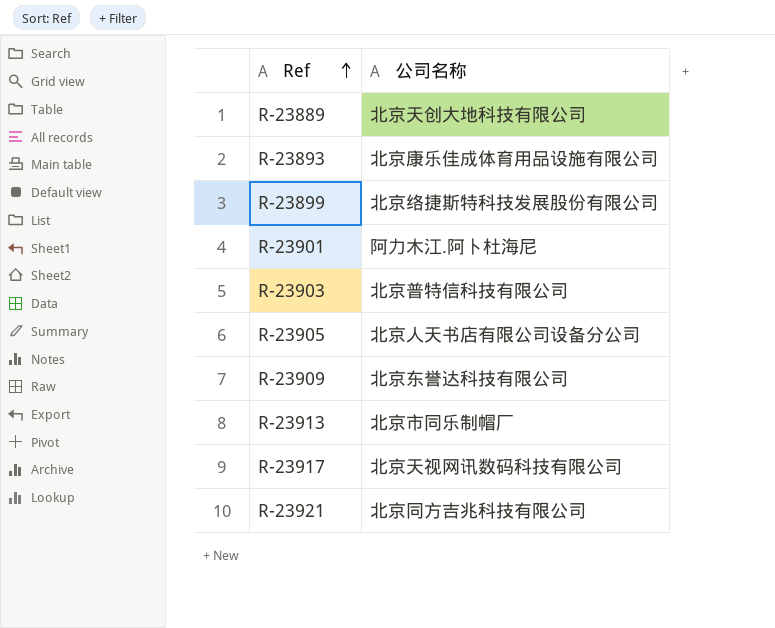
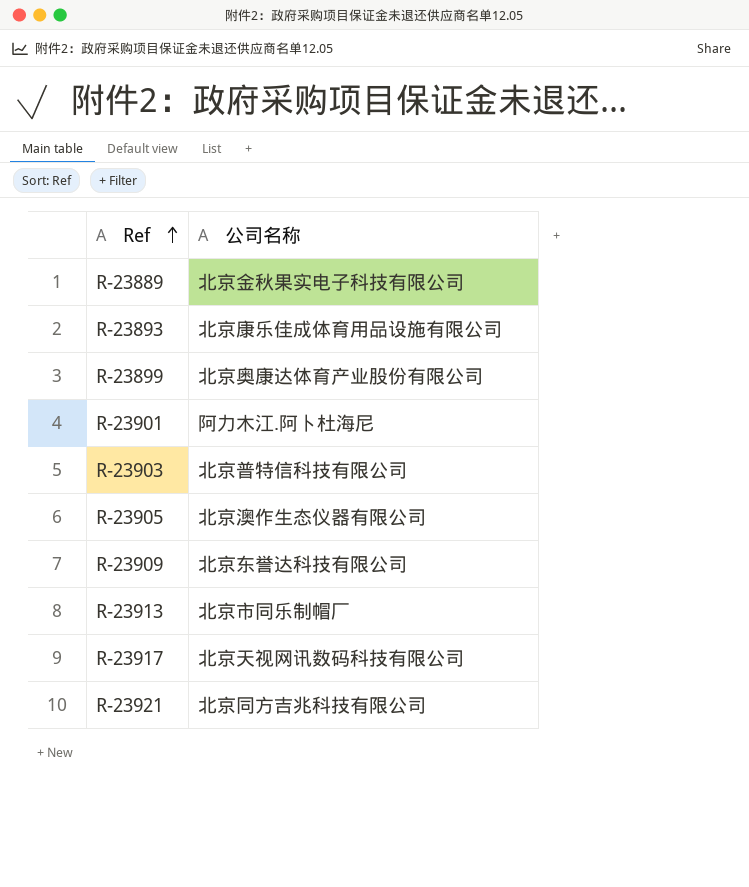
R-23889 | 公司名称: 北京天创大地科技有限公司 -> 北京金秋果实电子科技有限公司
R-23899 | 公司名称: 北京络捷斯特科技发展股份有限公司 -> 北京奥康达体育产业股份有限公司
R-23905 | 公司名称: 北京人天书店有限公司设备分公司 -> 北京澳作生态仪器有限公司

